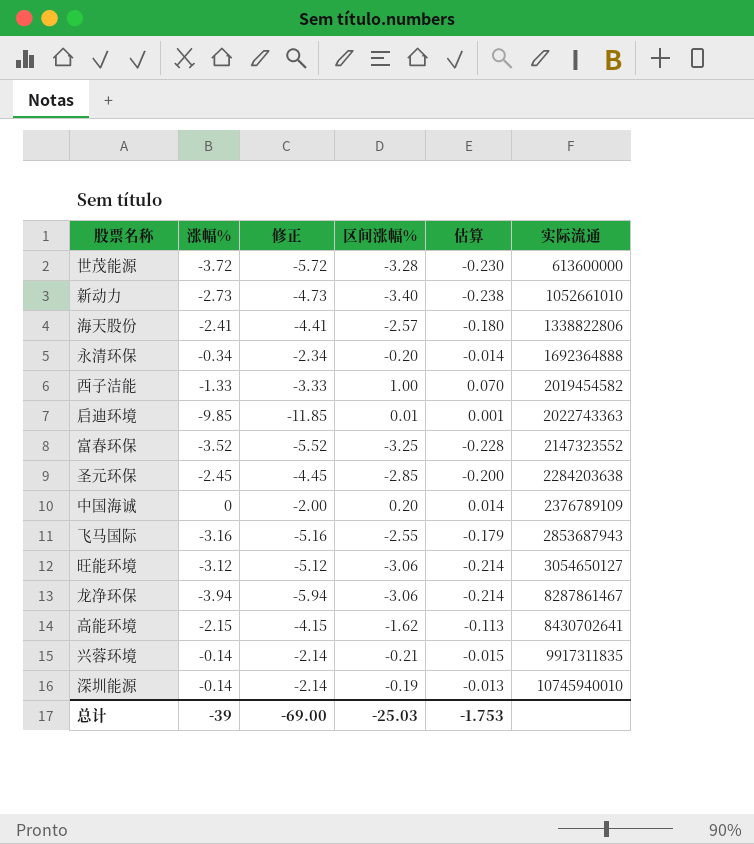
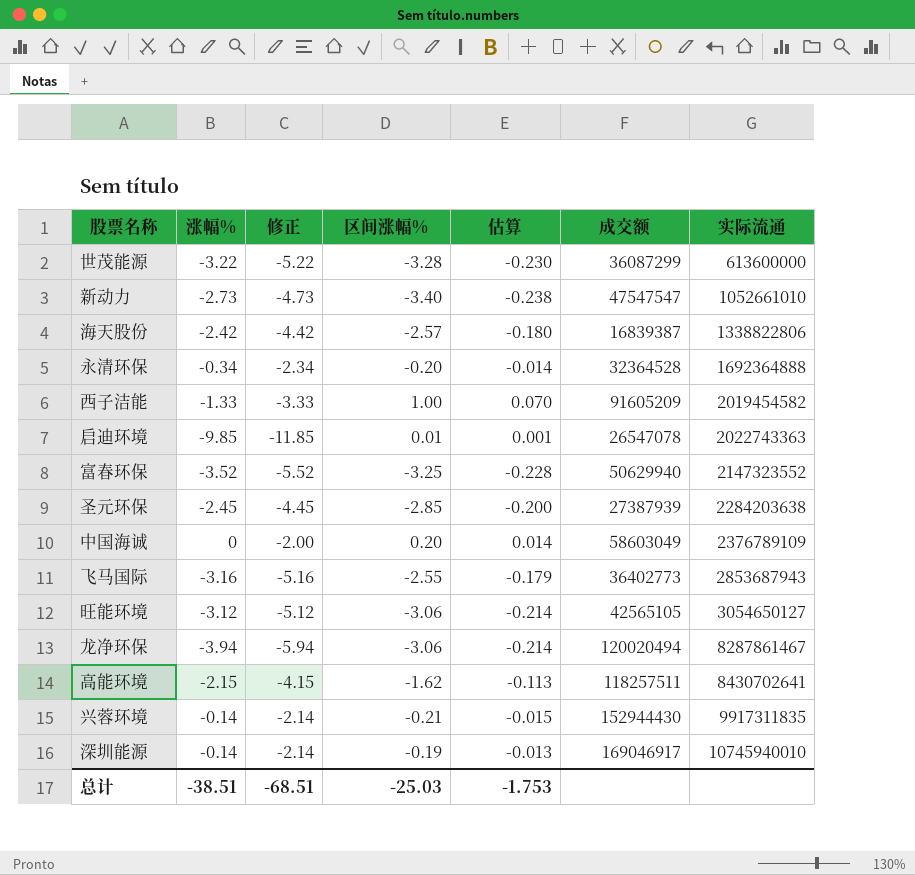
column 成交额 | position: none -> 6
世茂能源 | 涨幅%: -3.72 -> -3.22
世茂能源 | 修正: -5.72 -> -5.22
海天股份 | 涨幅%: -2.41 -> -2.42
海天股份 | 修正: -4.41 -> -4.42
总计 | 涨幅%: -39 -> -38.51
总计 | 修正: -69.00 -> -68.51

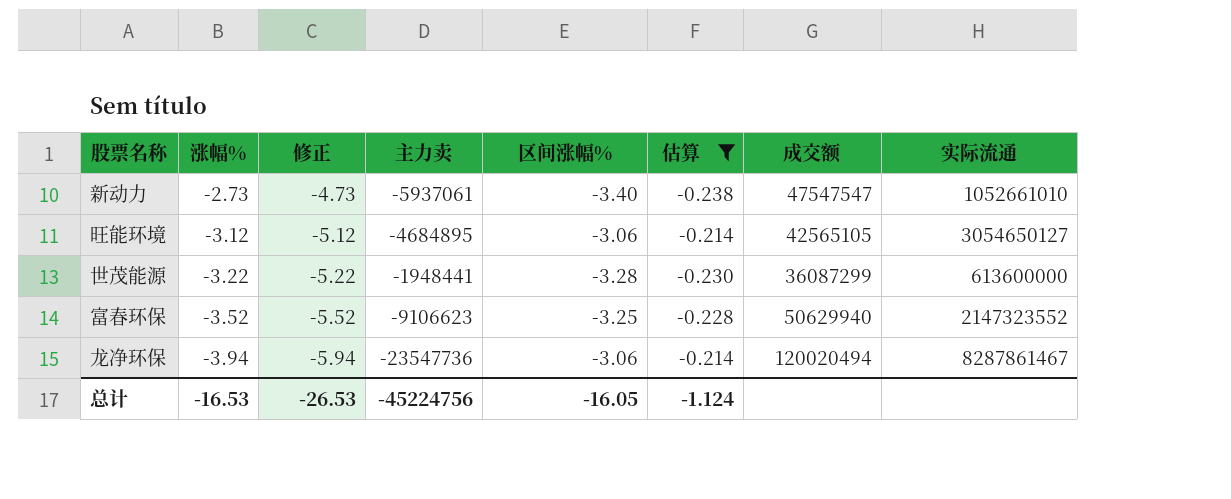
filter: none -> 估算 <= -0.214
row order: 实际流通 ascending -> 涨幅% descending
column 主力卖 | position: none -> 4
总计 | 涨幅%: -38.51 -> -16.53
总计 | 修正: -68.51 -> -26.53
总计 | 区间涨幅%: -25.03 -> -16.05
总计 | 估算: -1.753 -> -1.124

